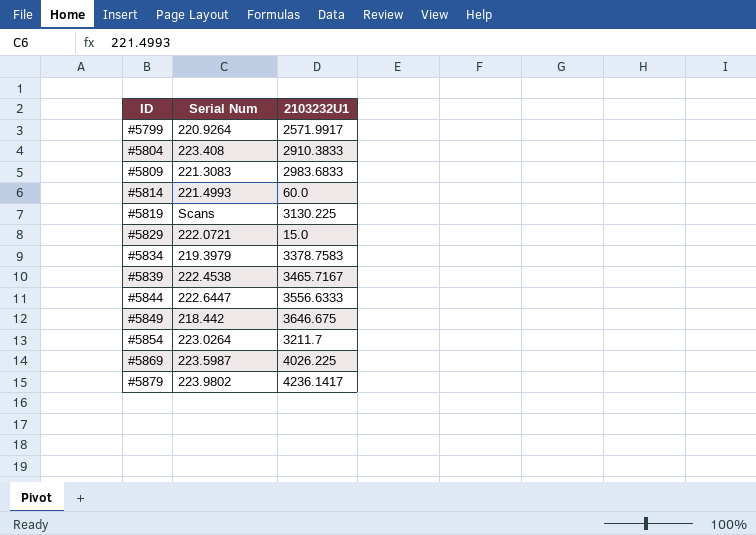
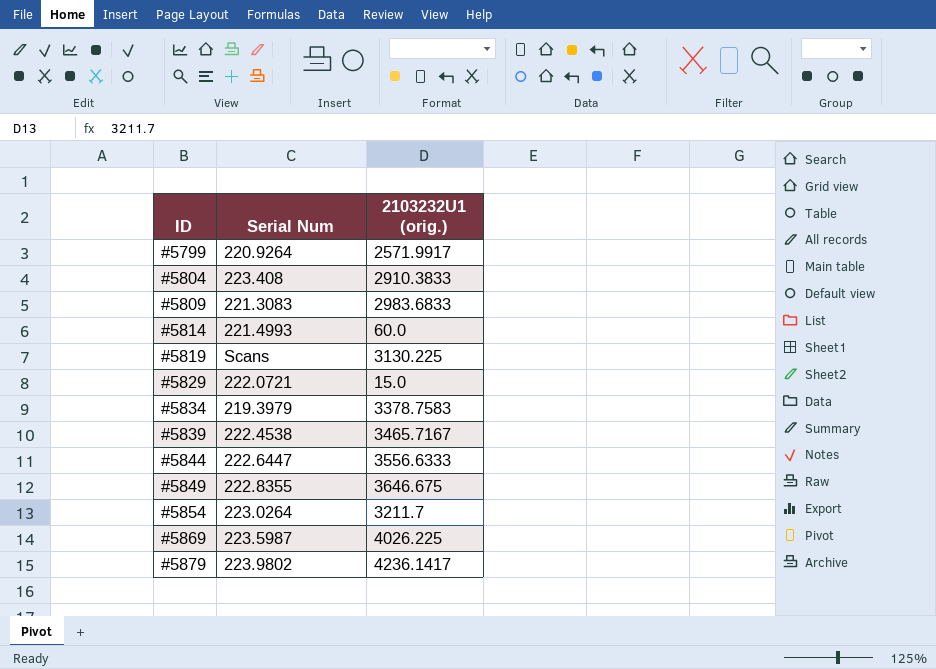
column name: 2103232U1 -> 2103232U1 (orig.)
#5849 | Serial Num: 218.442 -> 222.8355

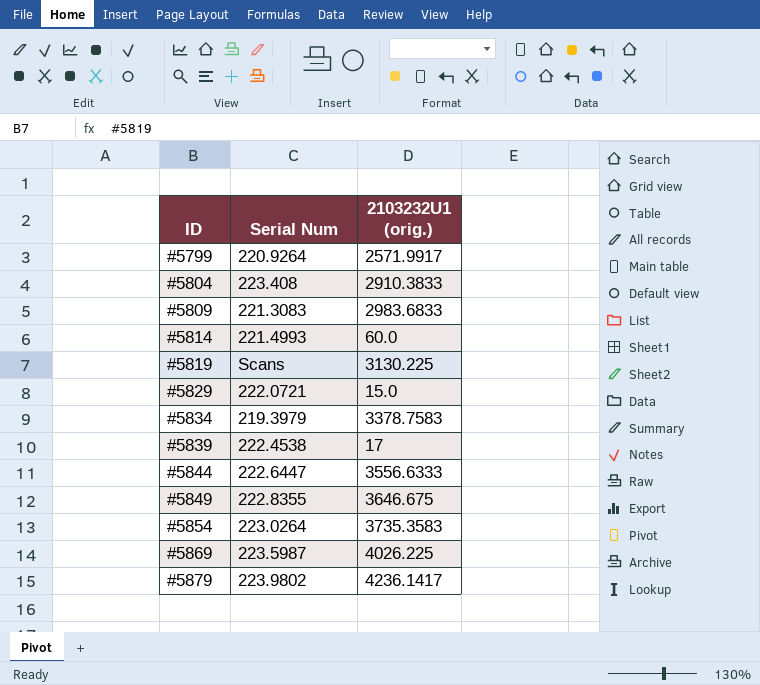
#5839 | 2103232U1 (orig.): 3465.7167 -> 17
#5854 | 2103232U1 (orig.): 3211.7 -> 3735.3583

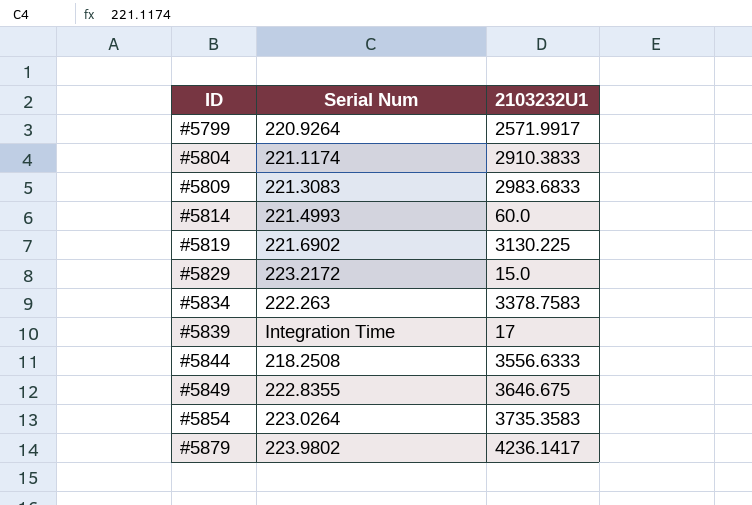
column name: 2103232U1 (orig.) -> 2103232U1
row #5869: 223.5987 | 4026.225 -> none
#5804 | Serial Num: 223.408 -> 221.1174
#5819 | Serial Num: Scans -> 221.6902
#5829 | Serial Num: 222.0721 -> 223.2172
#5834 | Serial Num: 219.3979 -> 222.263
#5839 | Serial Num: 222.4538 -> Integration Time
#5844 | Serial Num: 222.6447 -> 218.2508

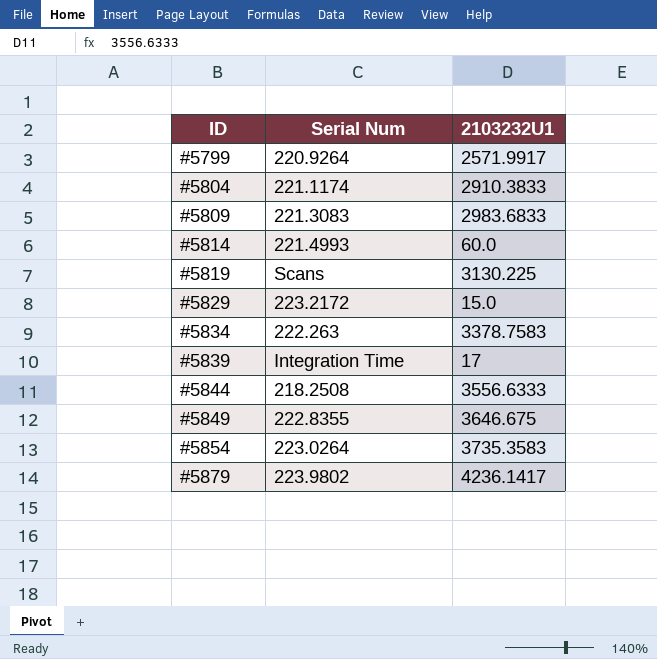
#5819 | Serial Num: 221.6902 -> Scans

